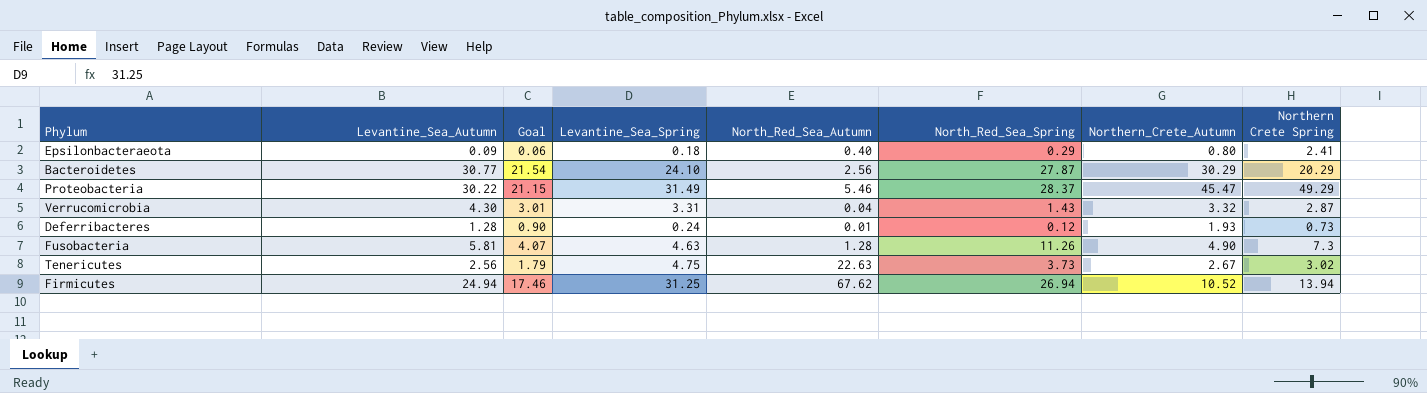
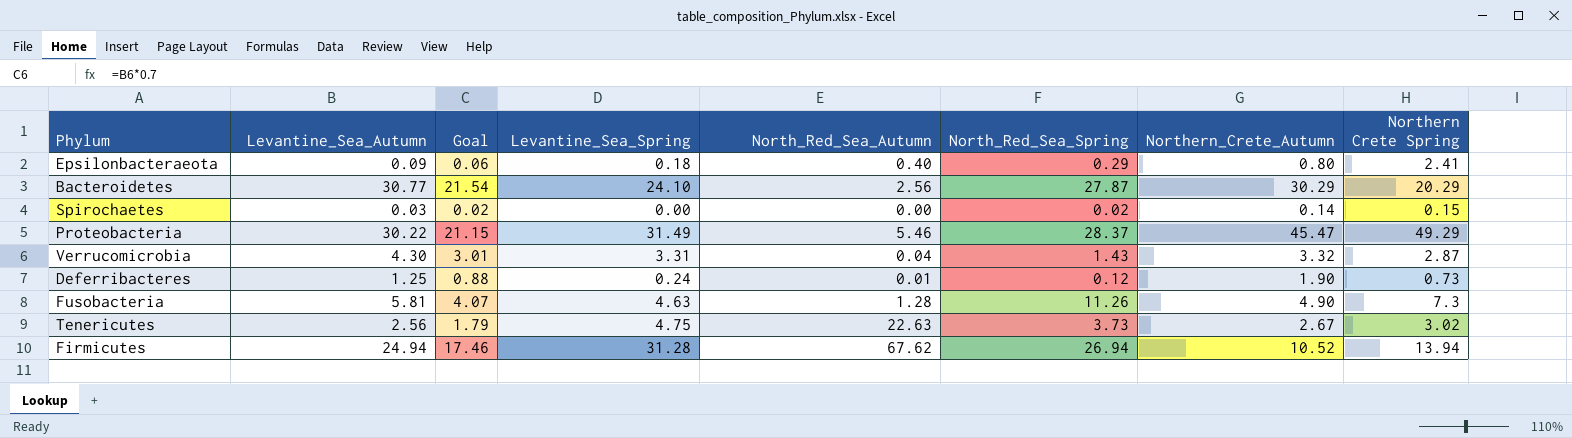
row Spirochaetes: none -> 0.03 | 0.02 | 0.00 | 0.00 | 0.02 | 0.14 | 0.15
Deferribacteres | Levantine_Sea_Autumn: 1.28 -> 1.25
Deferribacteres | Goal: 0.90 -> 0.88
Deferribacteres | Northern_Crete_Autumn: 1.93 -> 1.90
Firmicutes | Levantine_Sea_Spring: 31.25 -> 31.28

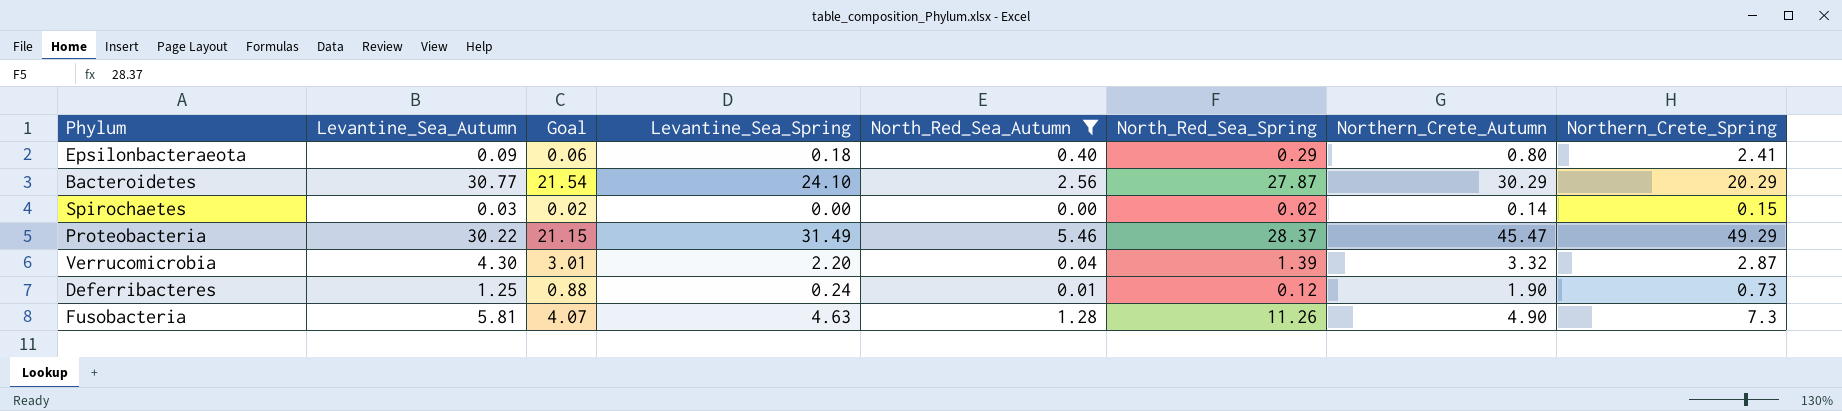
filter: none -> North_Red_Sea_Autumn <= 5.46
column name: Northern Crete Spring -> Northern_Crete_Spring
Verrucomicrobia | Levantine_Sea_Spring: 3.31 -> 2.20
Verrucomicrobia | North_Red_Sea_Spring: 1.43 -> 1.39

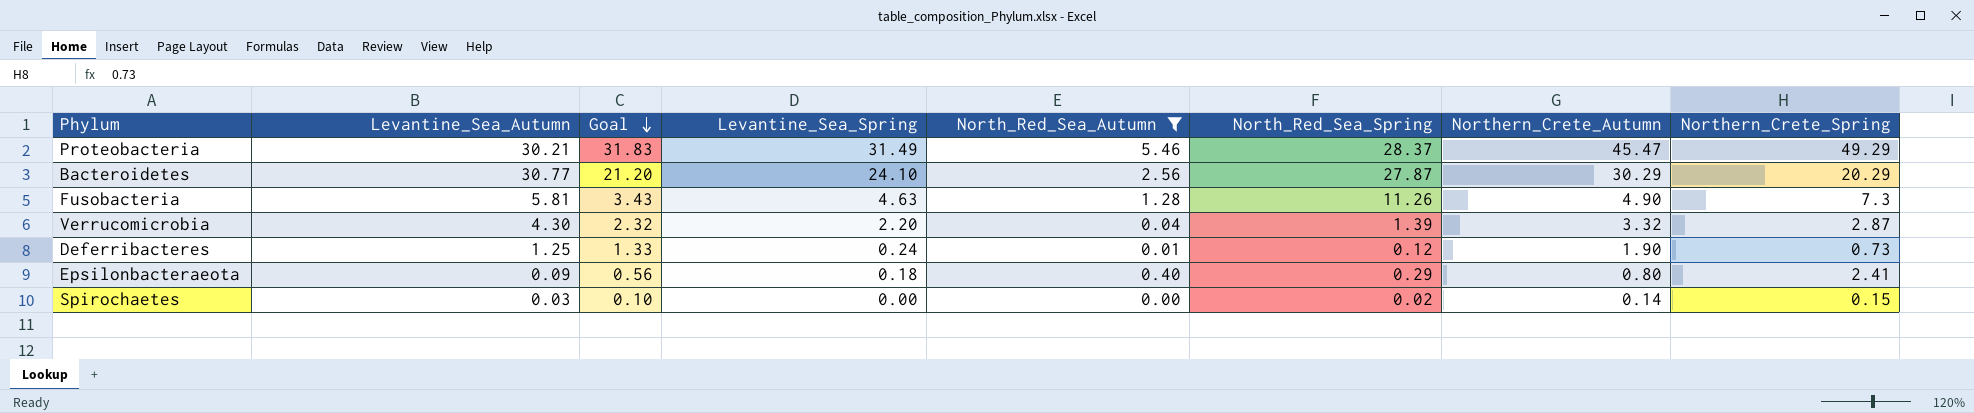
row order: none -> Goal descending
column Goal | formula: [Levantine_Sea_Autumn] * 0.7 -> [Northern_Crete_Autumn] * 0.7
Proteobacteria | Levantine_Sea_Autumn: 30.22 -> 30.21

